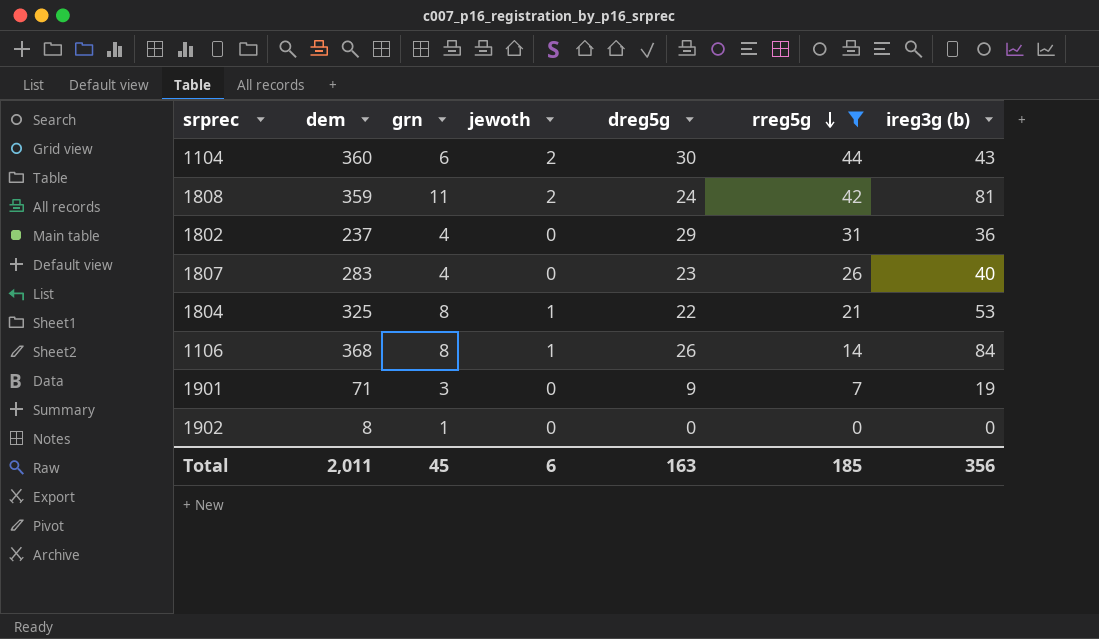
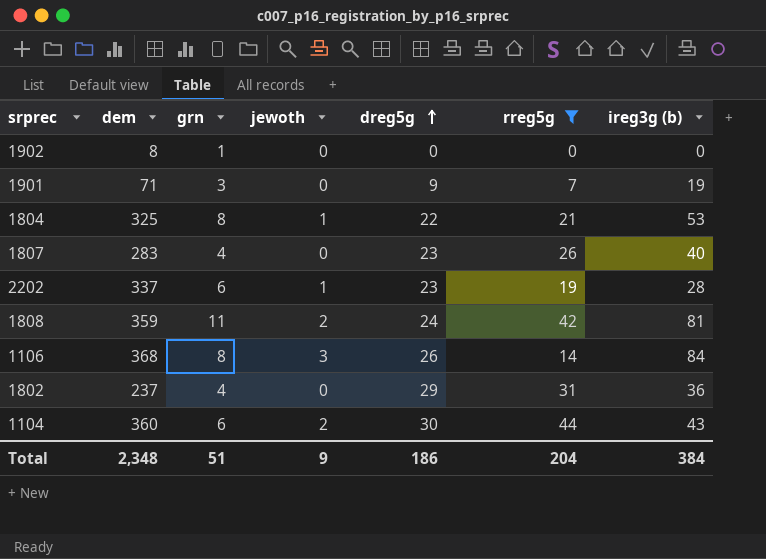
row order: rreg5g descending -> dreg5g ascending
row 2202: none -> 337 | 6 | 1 | 23 | 19 | 28
1106 | jewoth: 1 -> 3
Total | dem: 2,011 -> 2,348
Total | grn: 45 -> 51
Total | jewoth: 6 -> 9
Total | dreg5g: 163 -> 186
Total | rreg5g: 185 -> 204
Total | ireg3g (b): 356 -> 384

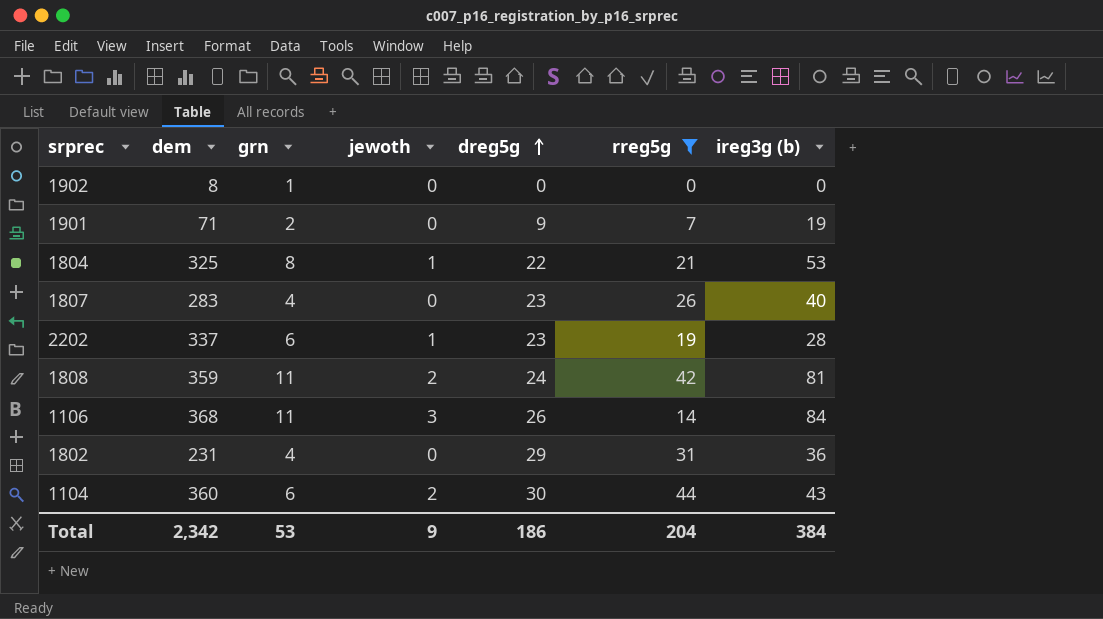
1901 | grn: 3 -> 2
1106 | grn: 8 -> 11
1802 | dem: 237 -> 231
Total | dem: 2,348 -> 2,342
Total | grn: 51 -> 53

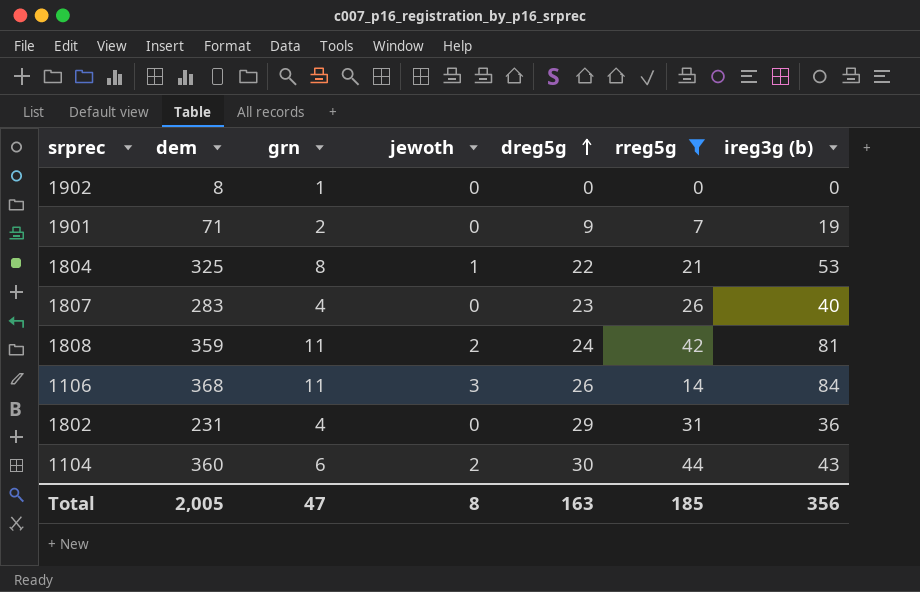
row 2202: 337 | 6 | 1 | 23 | 19 | 28 -> none
Total | dem: 2,342 -> 2,005
Total | grn: 53 -> 47
Total | jewoth: 9 -> 8
Total | dreg5g: 186 -> 163
Total | rreg5g: 204 -> 185
Total | ireg3g (b): 384 -> 356

